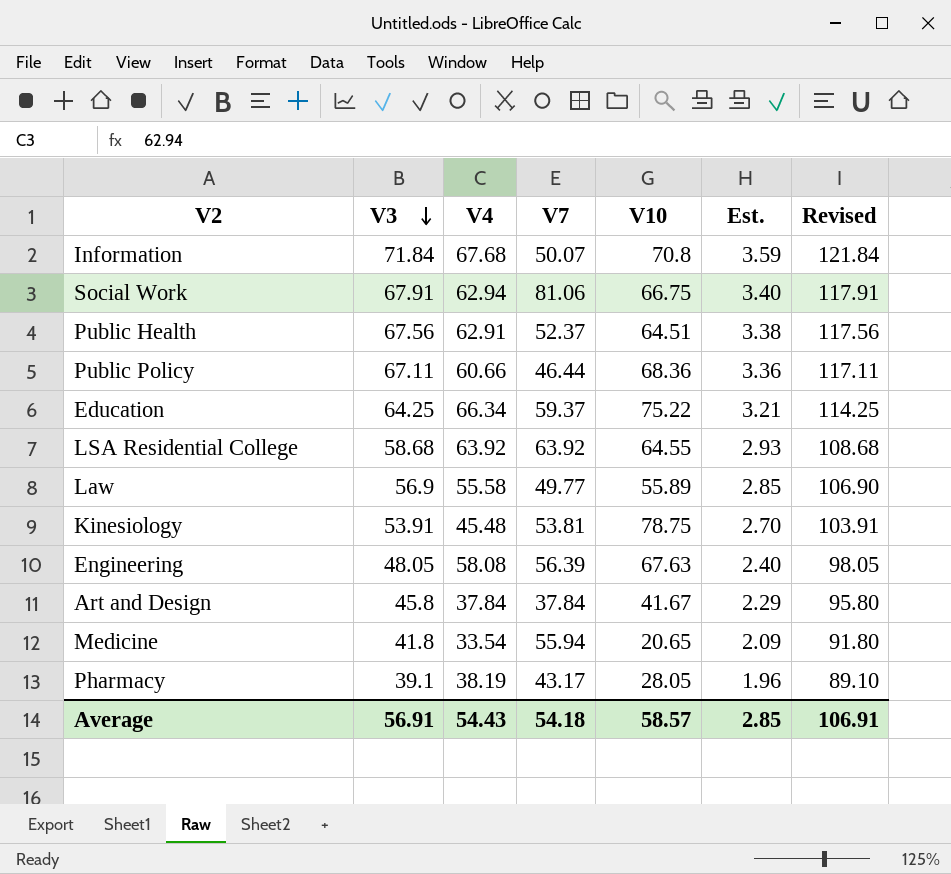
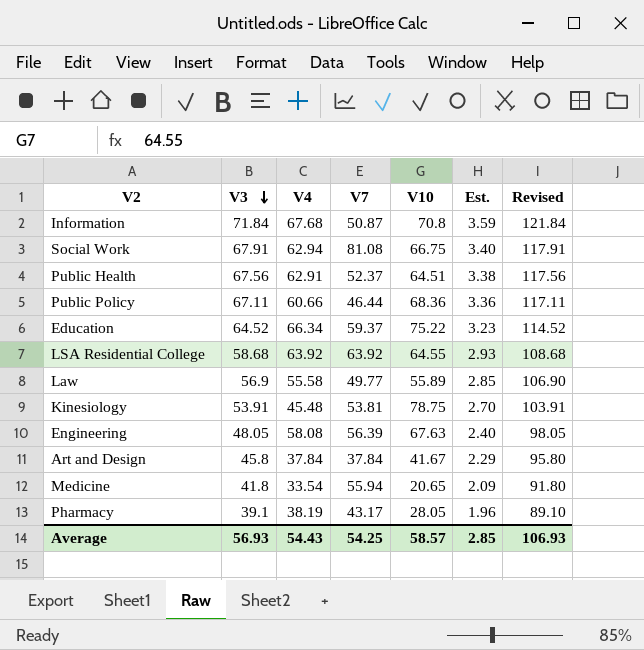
Information | V7: 50.07 -> 50.87
Social Work | V7: 81.06 -> 81.08
Education | V3: 64.25 -> 64.52
Education | Est.: 3.21 -> 3.23
Education | Revised: 114.25 -> 114.52
Average | V3: 56.91 -> 56.93
Average | V7: 54.18 -> 54.25
Average | Revised: 106.91 -> 106.93

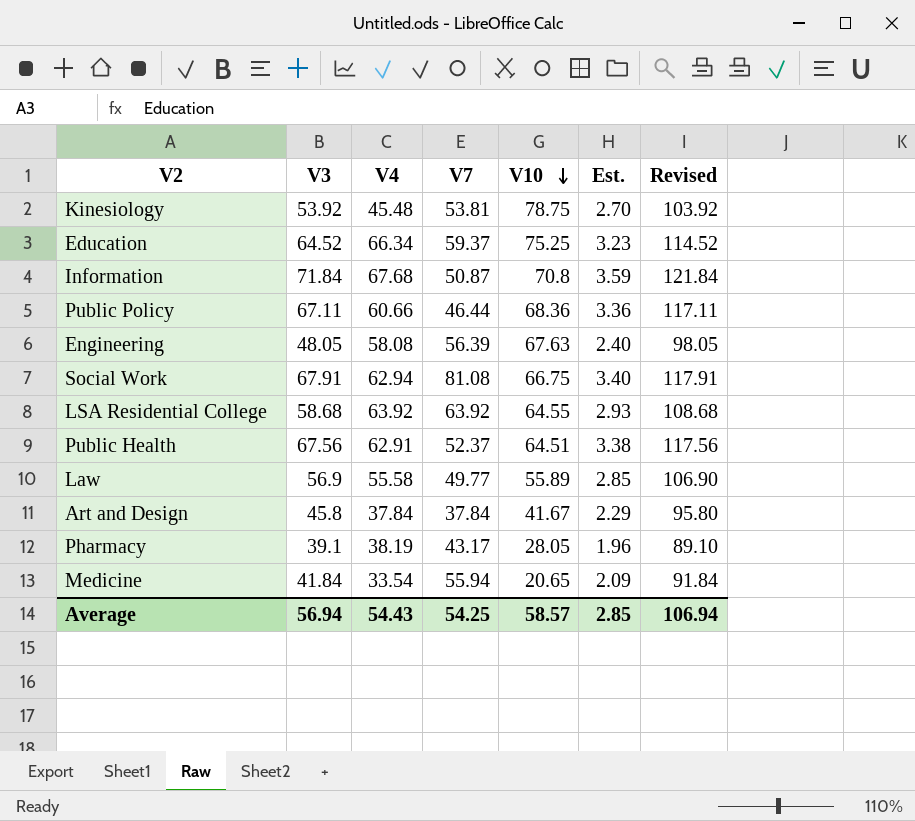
row order: V3 descending -> V10 descending
Kinesiology | V3: 53.91 -> 53.92
Kinesiology | Revised: 103.91 -> 103.92
Education | V10: 75.22 -> 75.25
Medicine | V3: 41.8 -> 41.84
Medicine | Revised: 91.80 -> 91.84
Average | V3: 56.93 -> 56.94
Average | Revised: 106.93 -> 106.94

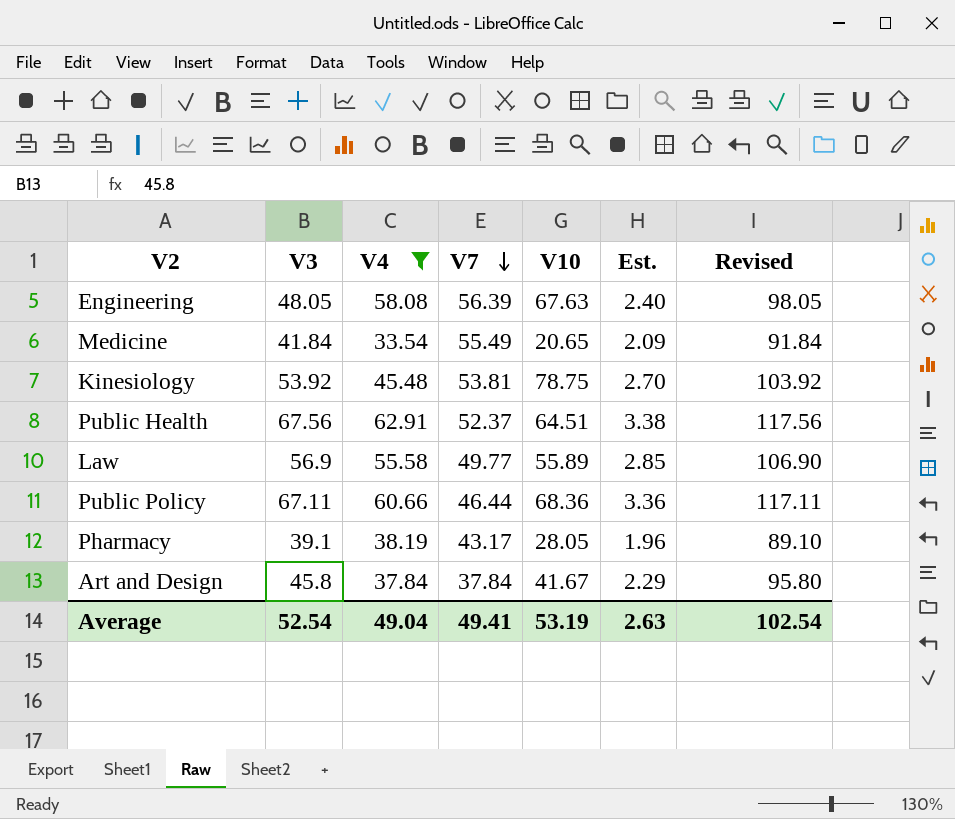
filter: none -> V4 <= 62.91
row order: V10 descending -> V7 descending
Medicine | V7: 55.94 -> 55.49
Average | V3: 56.94 -> 52.54
Average | V4: 54.43 -> 49.04
Average | V7: 54.25 -> 49.41
Average | V10: 58.57 -> 53.19
Average | Est.: 2.85 -> 2.63
Average | Revised: 106.94 -> 102.54

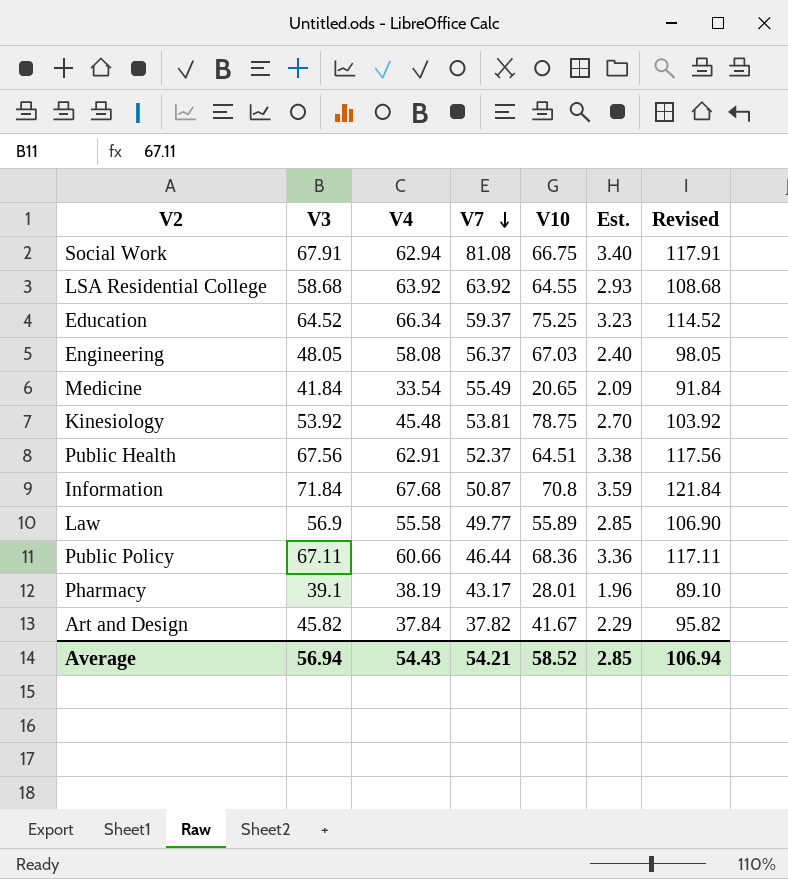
filter: V4 <= 62.91 -> none
Engineering | V7: 56.39 -> 56.37
Engineering | V10: 67.63 -> 67.03
Pharmacy | V10: 28.05 -> 28.01
Art and Design | V3: 45.8 -> 45.82
Art and Design | V7: 37.84 -> 37.82
Art and Design | Revised: 95.80 -> 95.82
Average | V3: 52.54 -> 56.94
Average | V4: 49.04 -> 54.43
Average | V7: 49.41 -> 54.21
Average | V10: 53.19 -> 58.52
Average | Est.: 2.63 -> 2.85
Average | Revised: 102.54 -> 106.94

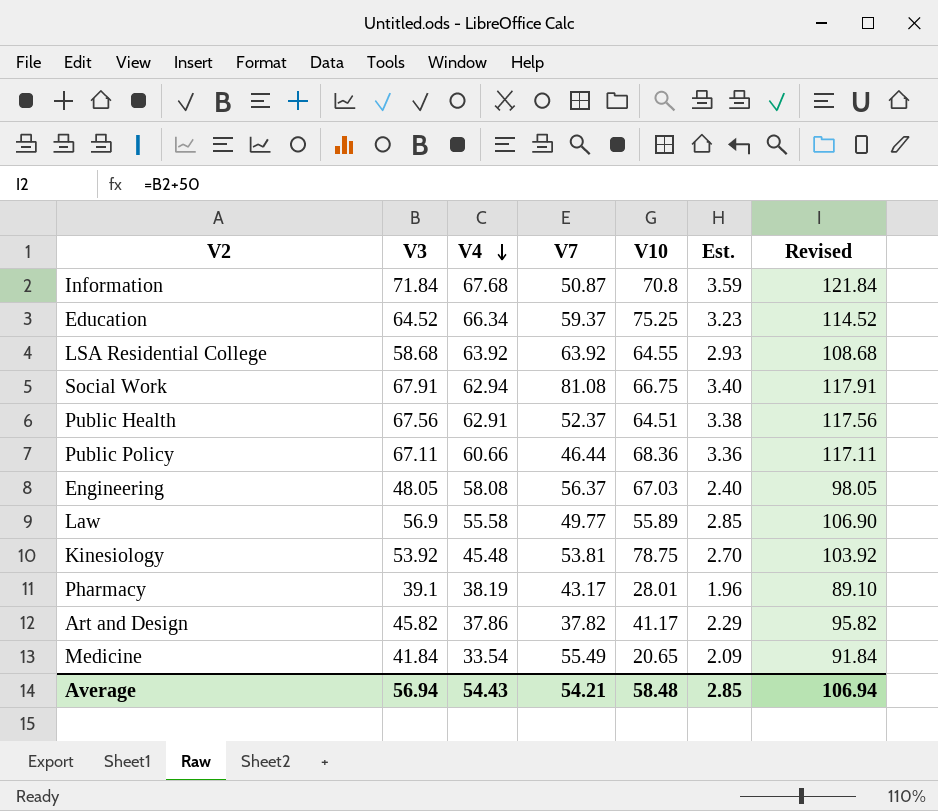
row order: V7 descending -> V4 descending
Art and Design | V4: 37.84 -> 37.86
Art and Design | V10: 41.67 -> 41.17
Average | V10: 58.52 -> 58.48

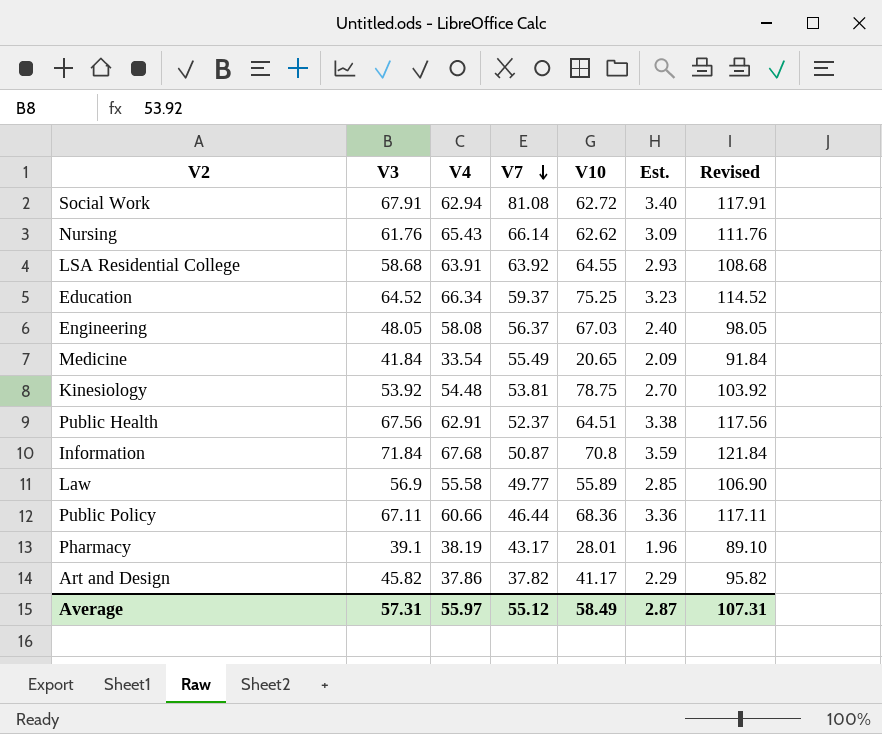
row order: V4 descending -> V7 descending
Social Work | V10: 66.75 -> 62.72
row Nursing: none -> 61.76 | 65.43 | 66.14 | 62.62 | 3.09 | 111.76
LSA Residential College | V4: 63.92 -> 63.91
Kinesiology | V4: 45.48 -> 54.48
Average | V3: 56.94 -> 57.31
Average | V4: 54.43 -> 55.97
Average | V7: 54.21 -> 55.12
Average | V10: 58.48 -> 58.49
Average | Est.: 2.85 -> 2.87
Average | Revised: 106.94 -> 107.31

